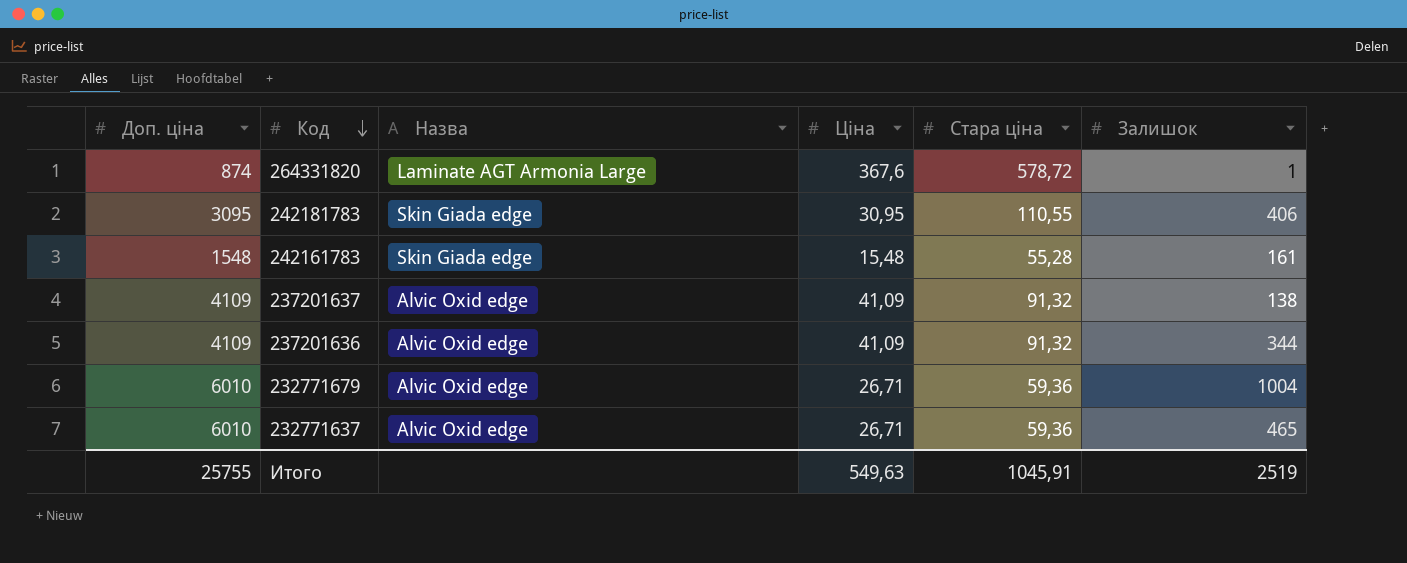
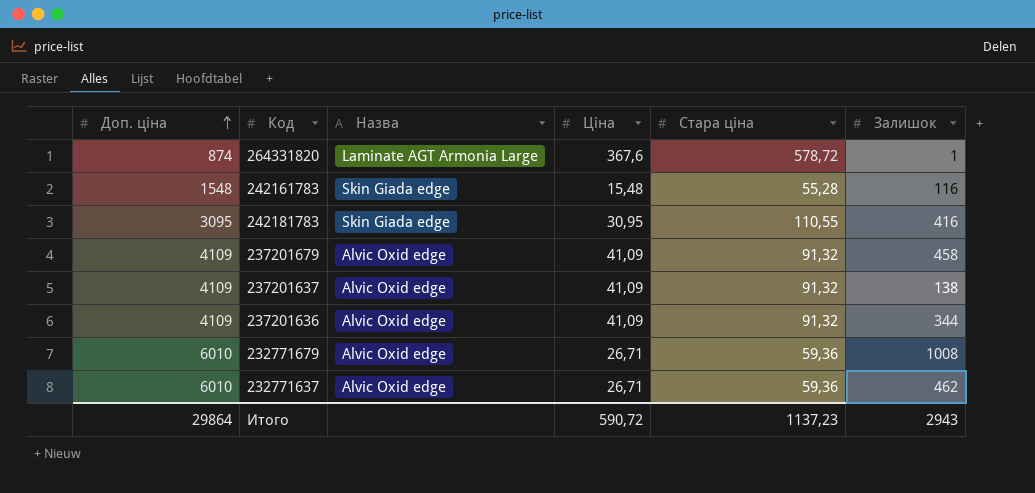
row order: Код descending -> Доп. ціна ascending
242161783 | Залишок: 161 -> 116
242181783 | Залишок: 406 -> 416
row 237201679: none -> 4109 | Alvic Oxid edge | 41,09 | 91,32 | 458
232771679 | Залишок: 1004 -> 1008
232771637 | Залишок: 465 -> 462
Итого | Доп. ціна: 25755 -> 29864
Итого | Ціна: 549,63 -> 590,72
Итого | Стара ціна: 1045,91 -> 1137,23
Итого | Залишок: 2519 -> 2943

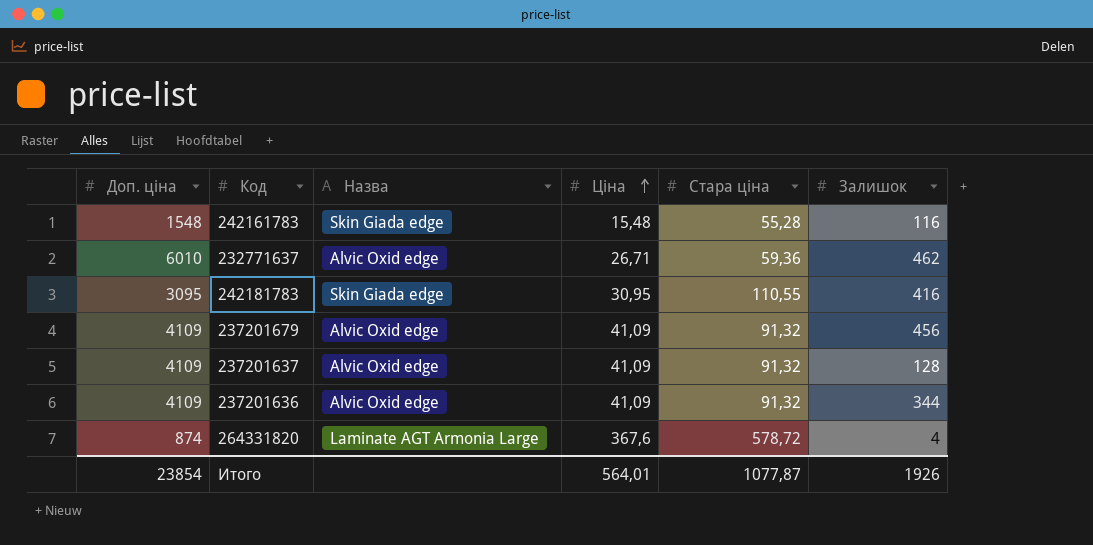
row order: Доп. ціна ascending -> Ціна ascending
row 232771679: 6010 | Alvic Oxid edge | 26,71 | 59,36 | 1008 -> none
237201679 | Залишок: 458 -> 456
237201637 | Залишок: 138 -> 128
264331820 | Залишок: 1 -> 4
Итого | Доп. ціна: 29864 -> 23854
Итого | Ціна: 590,72 -> 564,01
Итого | Стара ціна: 1137,23 -> 1077,87
Итого | Залишок: 2943 -> 1926

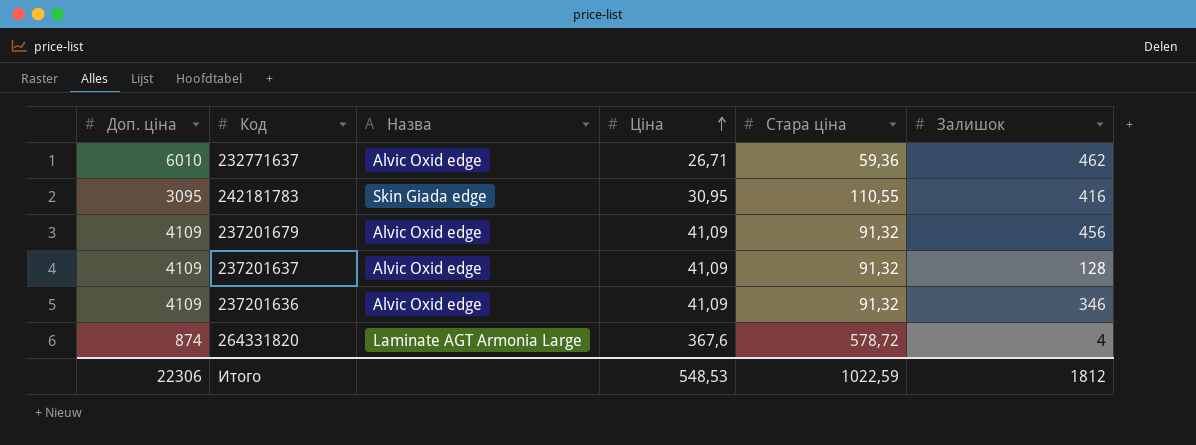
row 242161783: 1548 | Skin Giada edge | 15,48 | 55,28 | 116 -> none
237201636 | Залишок: 344 -> 346
Итого | Доп. ціна: 23854 -> 22306
Итого | Ціна: 564,01 -> 548,53
Итого | Стара ціна: 1077,87 -> 1022,59
Итого | Залишок: 1926 -> 1812

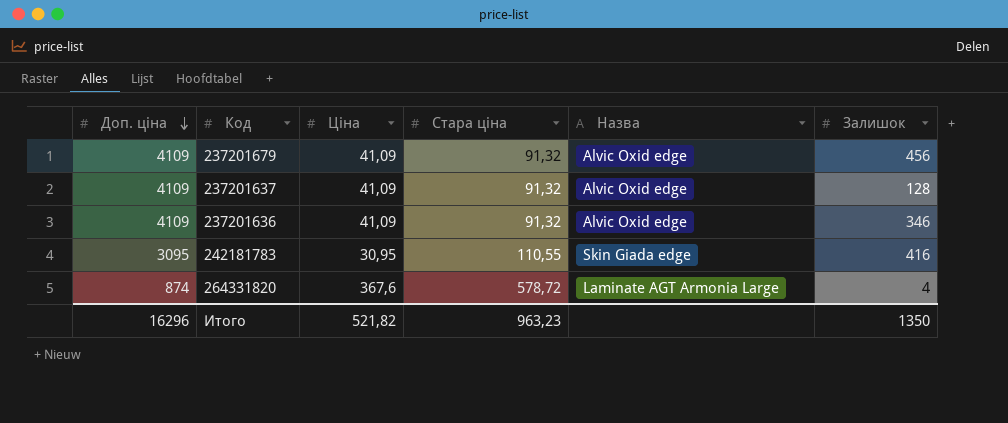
row order: Ціна ascending -> Доп. ціна descending
column Назва | position: 3 -> 5
row 232771637: 6010 | Alvic Oxid edge | 26,71 | 59,36 | 462 -> none
Итого | Доп. ціна: 22306 -> 16296
Итого | Ціна: 548,53 -> 521,82
Итого | Стара ціна: 1022,59 -> 963,23
Итого | Залишок: 1812 -> 1350

